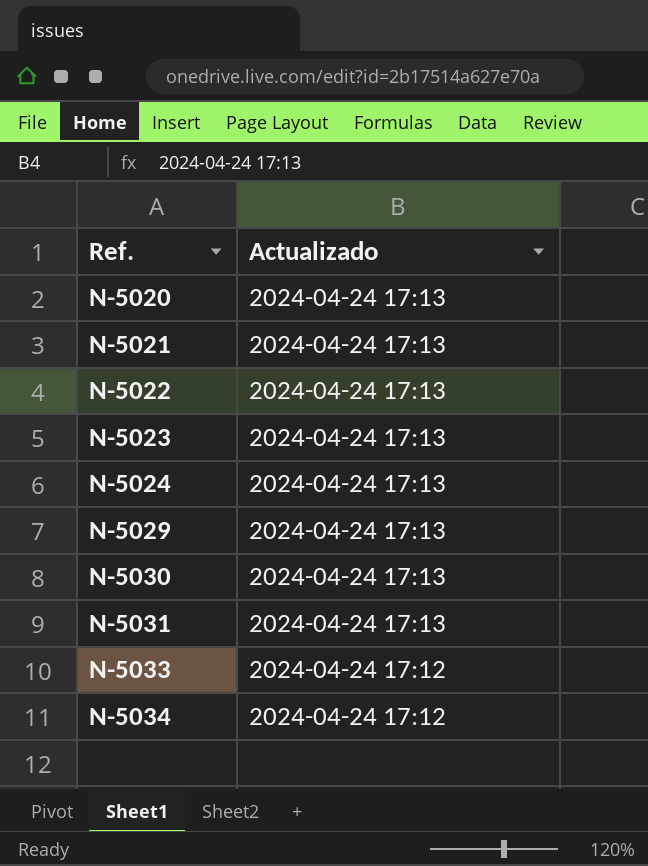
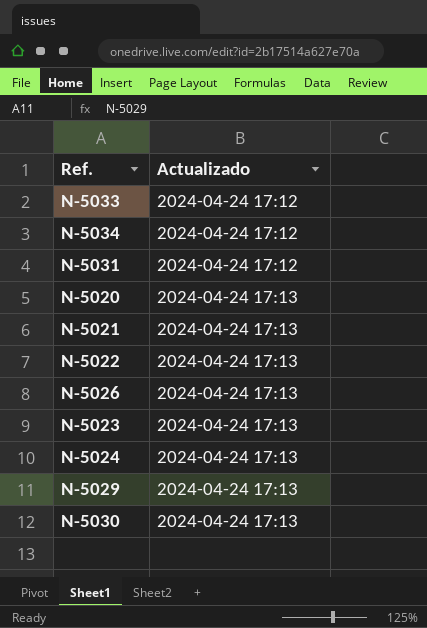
row order: Ref. ascending -> Actualizado ascending
N-5031 | Actualizado: 2024-04-24 17:13 -> 2024-04-24 17:12
row N-5026: none -> 2024-04-24 17:13

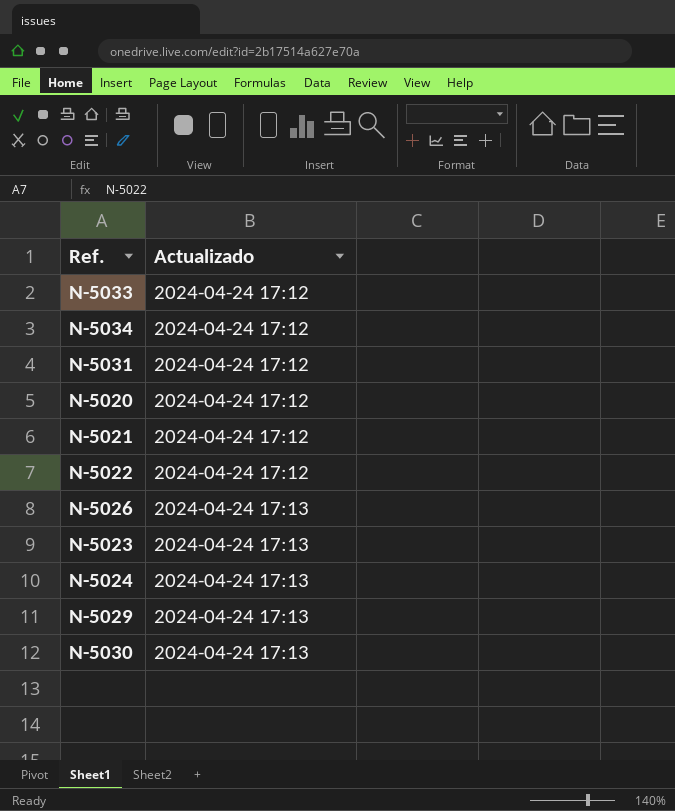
N-5020 | Actualizado: 2024-04-24 17:13 -> 2024-04-24 17:12
N-5021 | Actualizado: 2024-04-24 17:13 -> 2024-04-24 17:12
N-5022 | Actualizado: 2024-04-24 17:13 -> 2024-04-24 17:12

